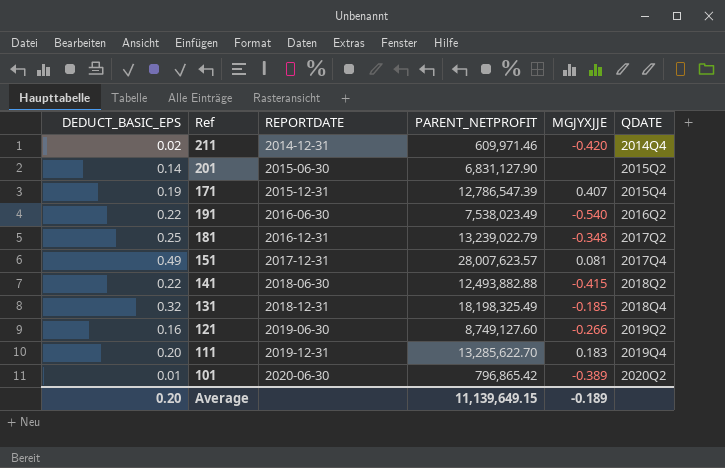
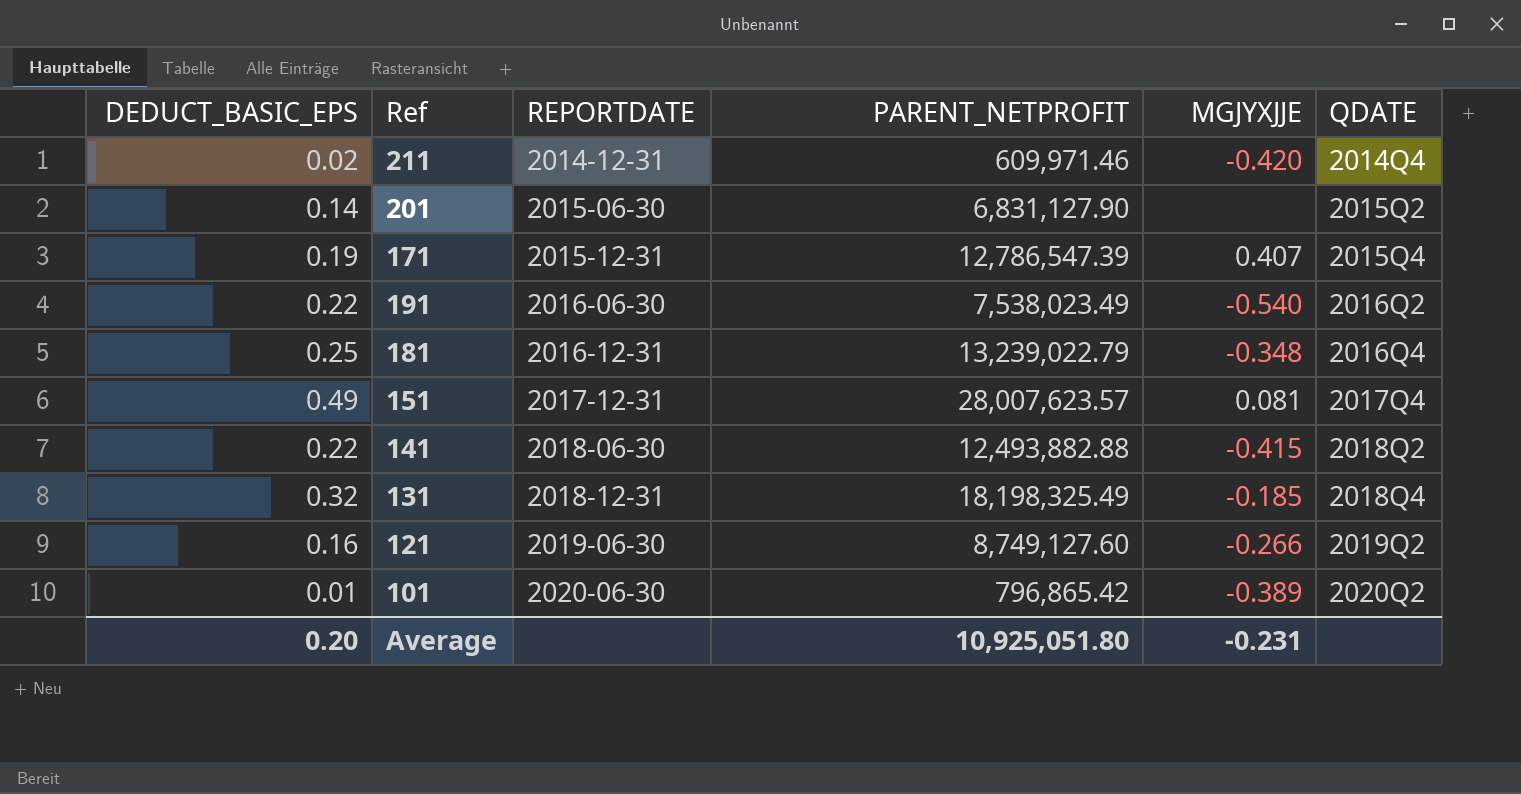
row 111: 0.20 | 2019-12-31 | 13,285,622.70 | 0.183 | 2019Q4 -> none
181 | QDATE: 2017Q2 -> 2016Q4
Average | PARENT_NETPROFIT: 11,139,649.15 -> 10,925,051.80
Average | MGJYXJJE: -0.189 -> -0.231

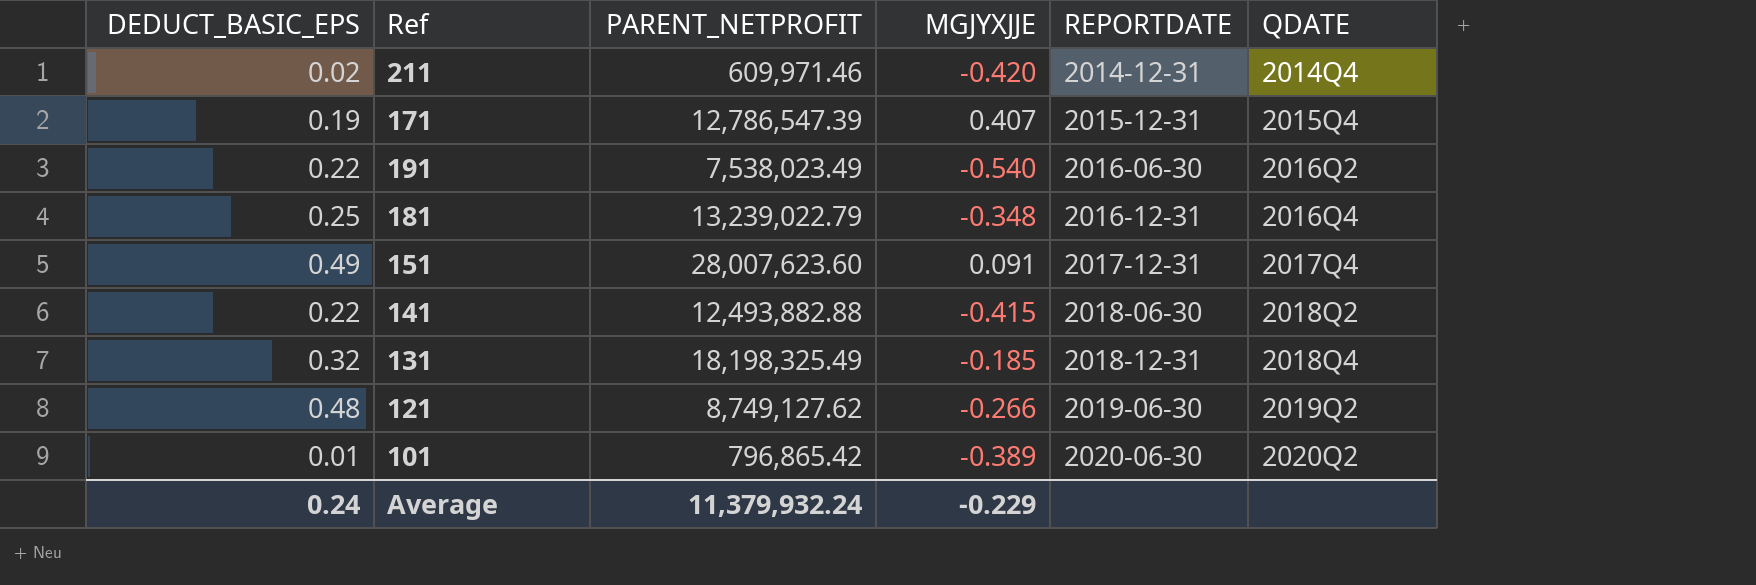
column REPORTDATE | position: 3 -> 5
row 201: 0.14 | 2015-06-30 | 6,831,127.90 | none | 2015Q2 -> none
151 | PARENT_NETPROFIT: 28,007,623.57 -> 28,007,623.60
151 | MGJYXJJE: 0.081 -> 0.091
121 | DEDUCT_BASIC_EPS: 0.16 -> 0.48
121 | PARENT_NETPROFIT: 8,749,127.60 -> 8,749,127.62
Average | DEDUCT_BASIC_EPS: 0.20 -> 0.24
Average | PARENT_NETPROFIT: 10,925,051.80 -> 11,379,932.24
Average | MGJYXJJE: -0.231 -> -0.229

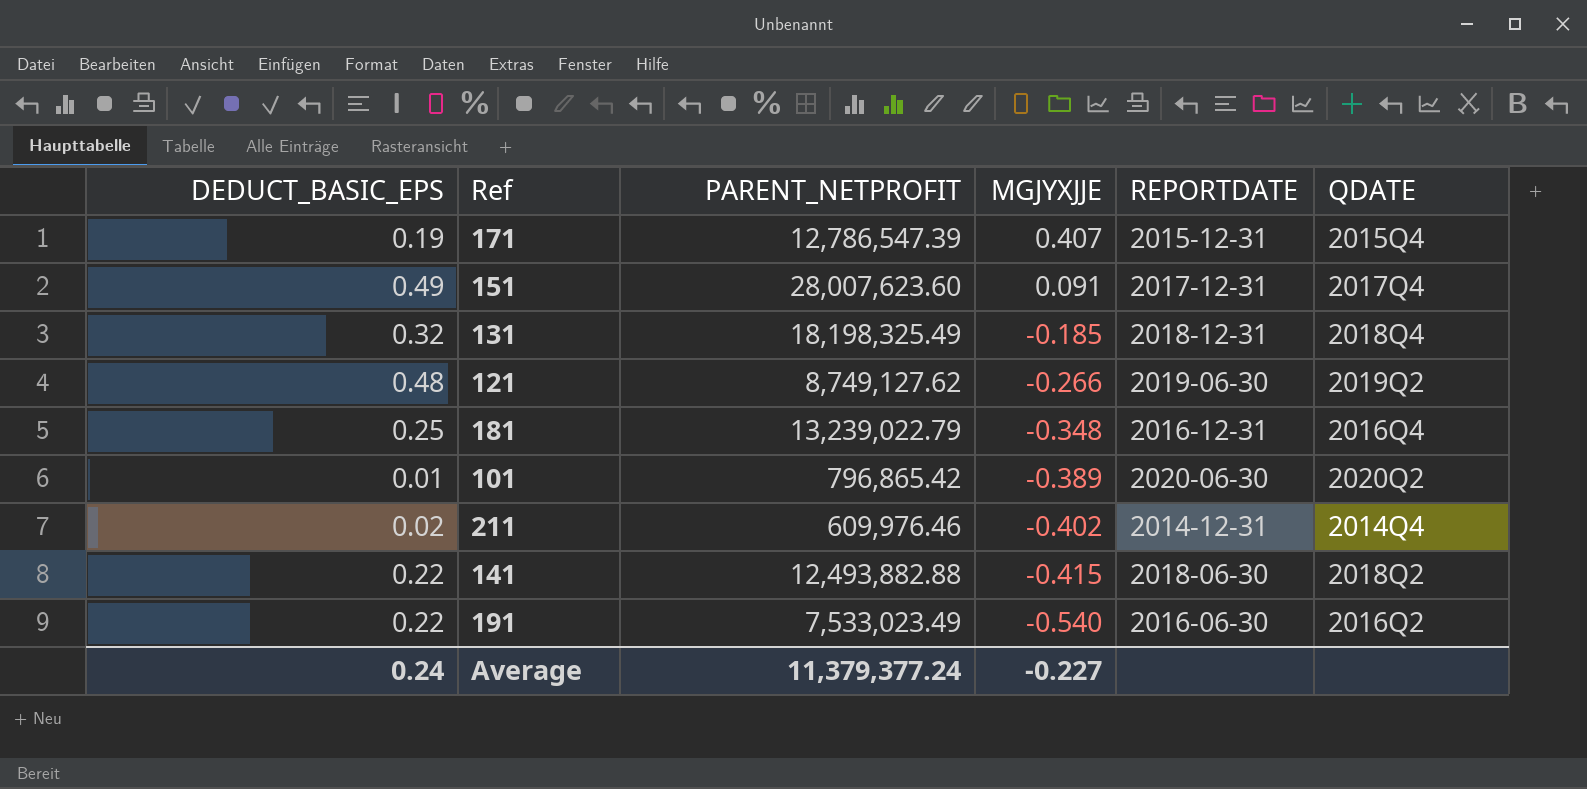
row order: REPORTDATE ascending -> MGJYXJJE descending
211 | PARENT_NETPROFIT: 609,971.46 -> 609,976.46
211 | MGJYXJJE: -0.420 -> -0.402
191 | PARENT_NETPROFIT: 7,538,023.49 -> 7,533,023.49
Average | PARENT_NETPROFIT: 11,379,932.24 -> 11,379,377.24
Average | MGJYXJJE: -0.229 -> -0.227

